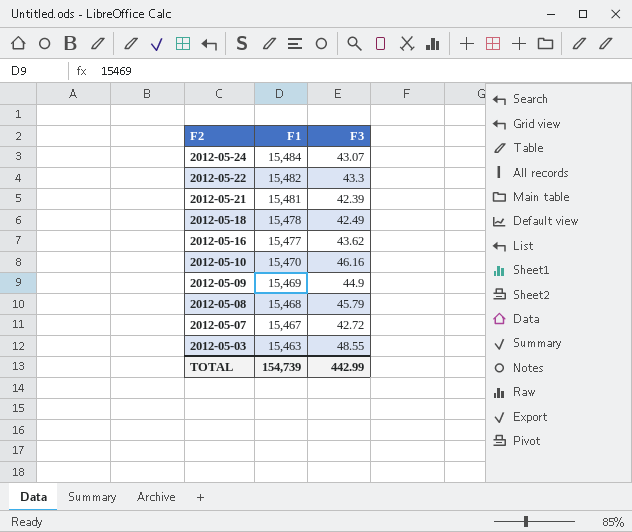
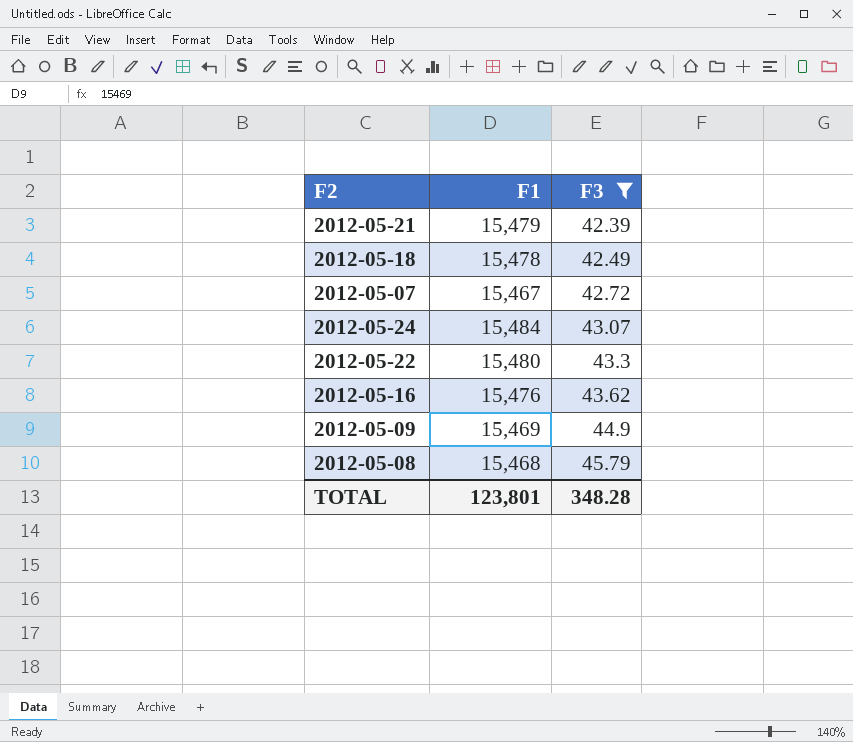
filter: none -> F3 <= 45.79
row order: F2 descending -> F3 ascending
2012-05-21 | F1: 15,481 -> 15,479
2012-05-22 | F1: 15,482 -> 15,480
2012-05-16 | F1: 15,477 -> 15,476
TOTAL | F1: 154,739 -> 123,801
TOTAL | F3: 442.99 -> 348.28

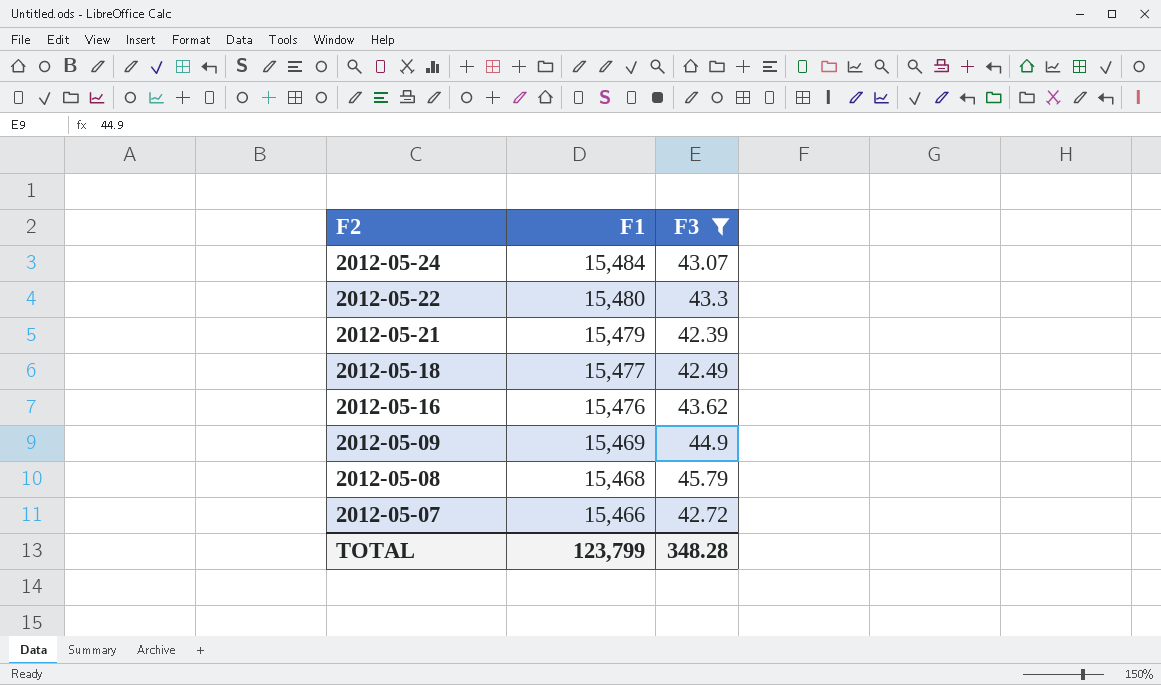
row order: F3 ascending -> F2 descending
2012-05-18 | F1: 15,478 -> 15,477
2012-05-07 | F1: 15,467 -> 15,466
TOTAL | F1: 123,801 -> 123,799

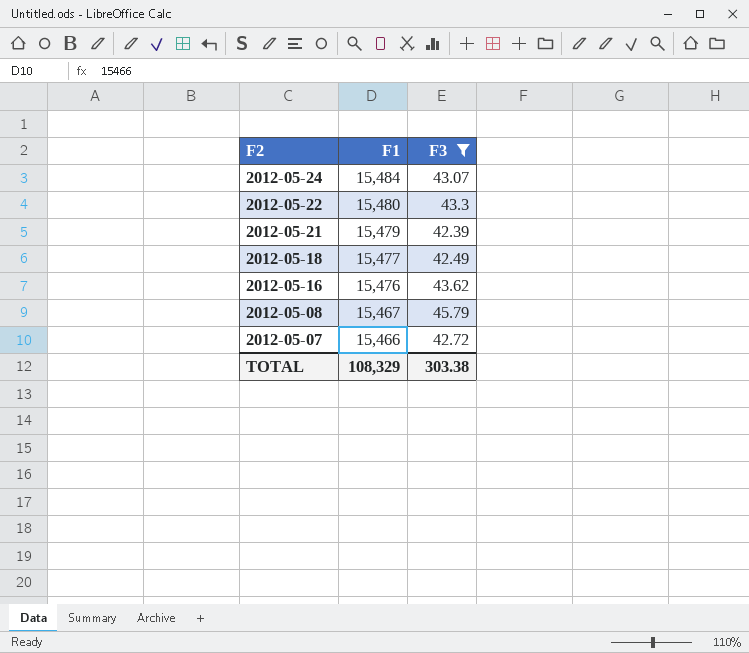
row 2012-05-09: 15,469 | 44.9 -> none
2012-05-08 | F1: 15,468 -> 15,467
TOTAL | F1: 123,799 -> 108,329
TOTAL | F3: 348.28 -> 303.38

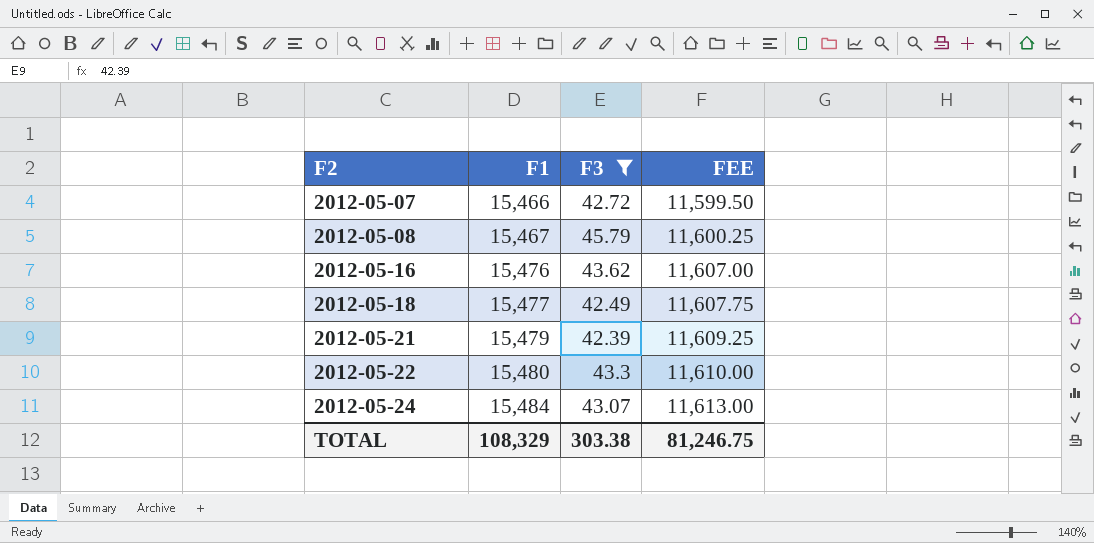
row order: F2 descending -> F2 ascending
column FEE | formula: none -> [F1] * 0.75

